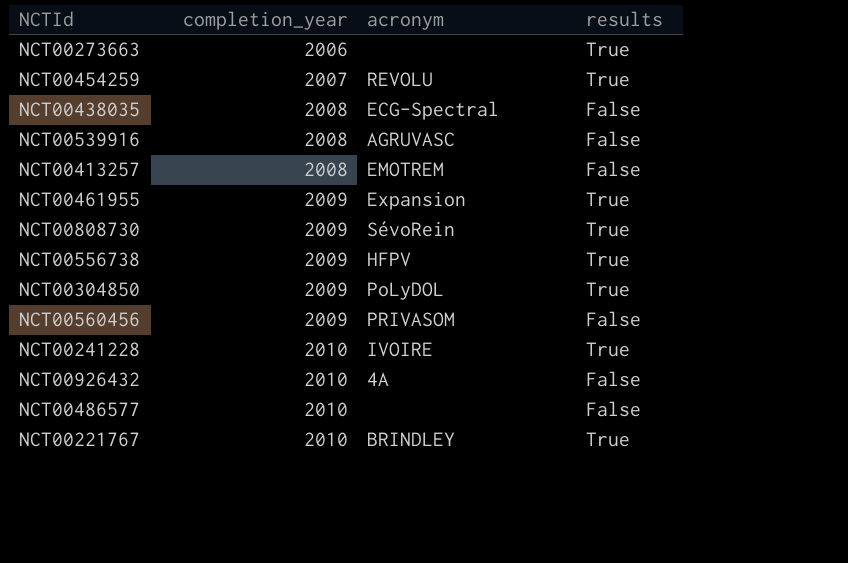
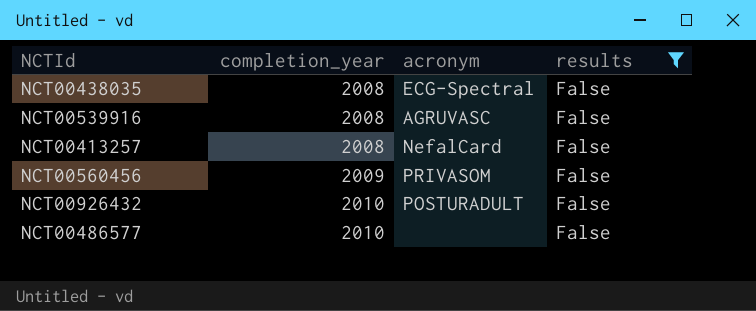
filter: none -> results = False
NCT00413257 | acronym: EMOTREM -> NefalCard
NCT00926432 | acronym: 4A -> POSTURADULT

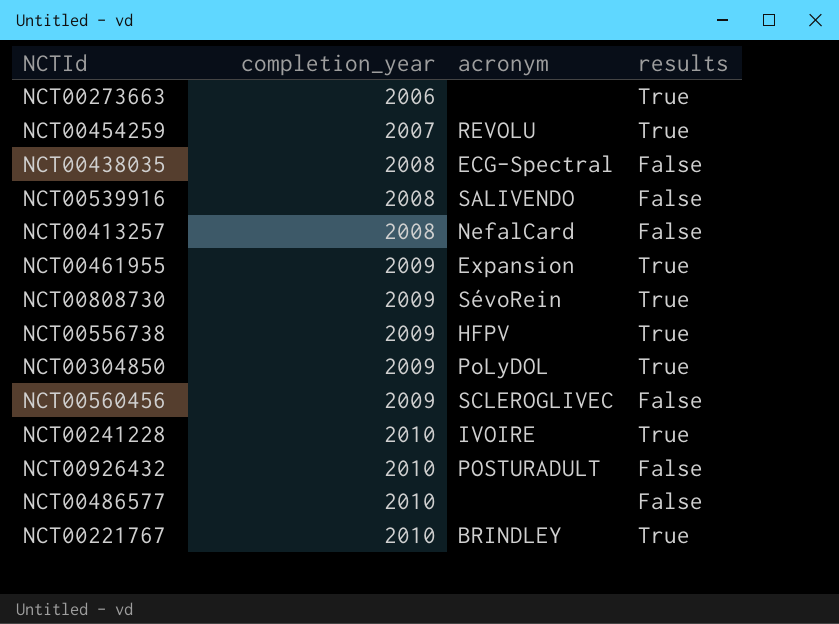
filter: results = False -> none
NCT00539916 | acronym: AGRUVASC -> SALIVENDO
NCT00560456 | acronym: PRIVASOM -> SCLEROGLIVEC

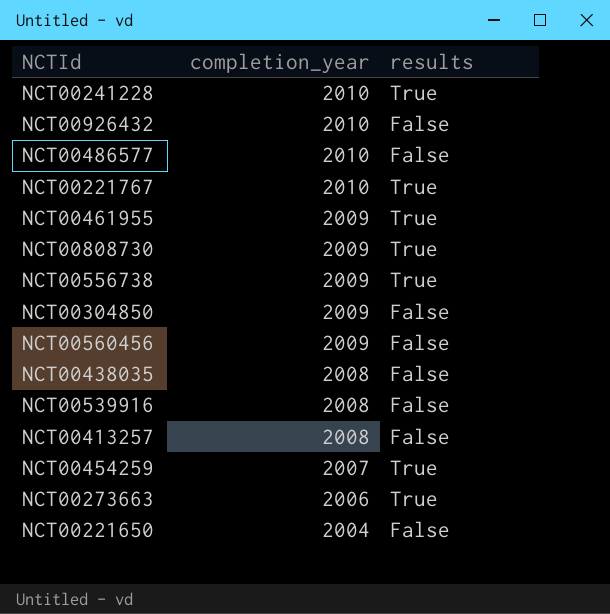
row order: completion_year ascending -> completion_year descending
column acronym | position: 3 -> none
NCT00304850 | results: True -> False
row NCT00221650: none -> 2004 | False

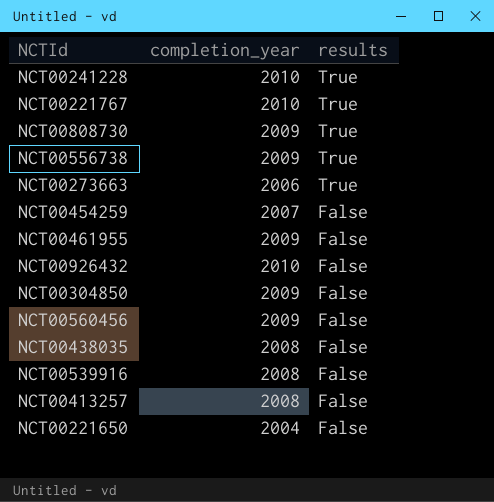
row order: completion_year descending -> results descending
row NCT00486577: 2010 | False -> none
NCT00454259 | results: True -> False
NCT00461955 | results: True -> False

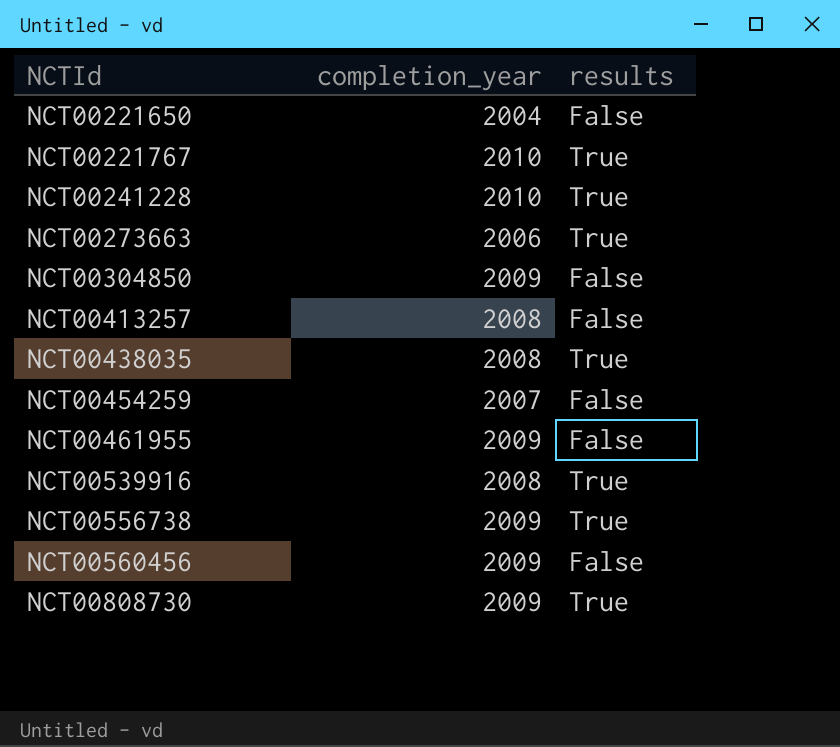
row order: results descending -> NCTId ascending
row NCT00926432: 2010 | False -> none
NCT00438035 | results: False -> True
NCT00539916 | results: False -> True

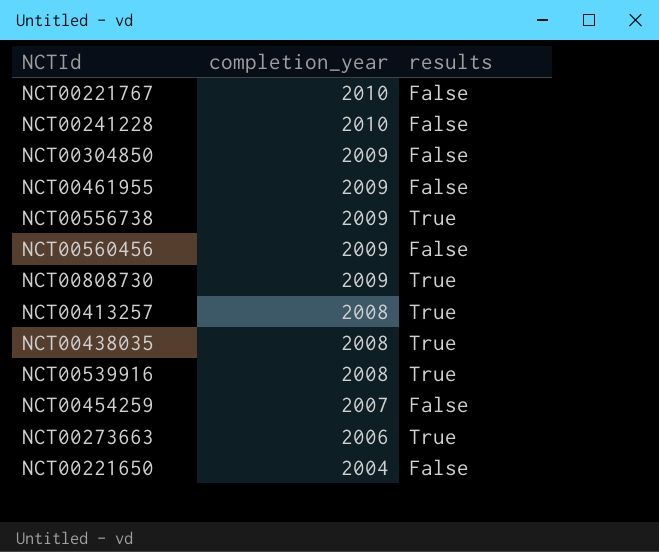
row order: NCTId ascending -> completion_year descending
NCT00221767 | results: True -> False
NCT00241228 | results: True -> False
NCT00413257 | results: False -> True

